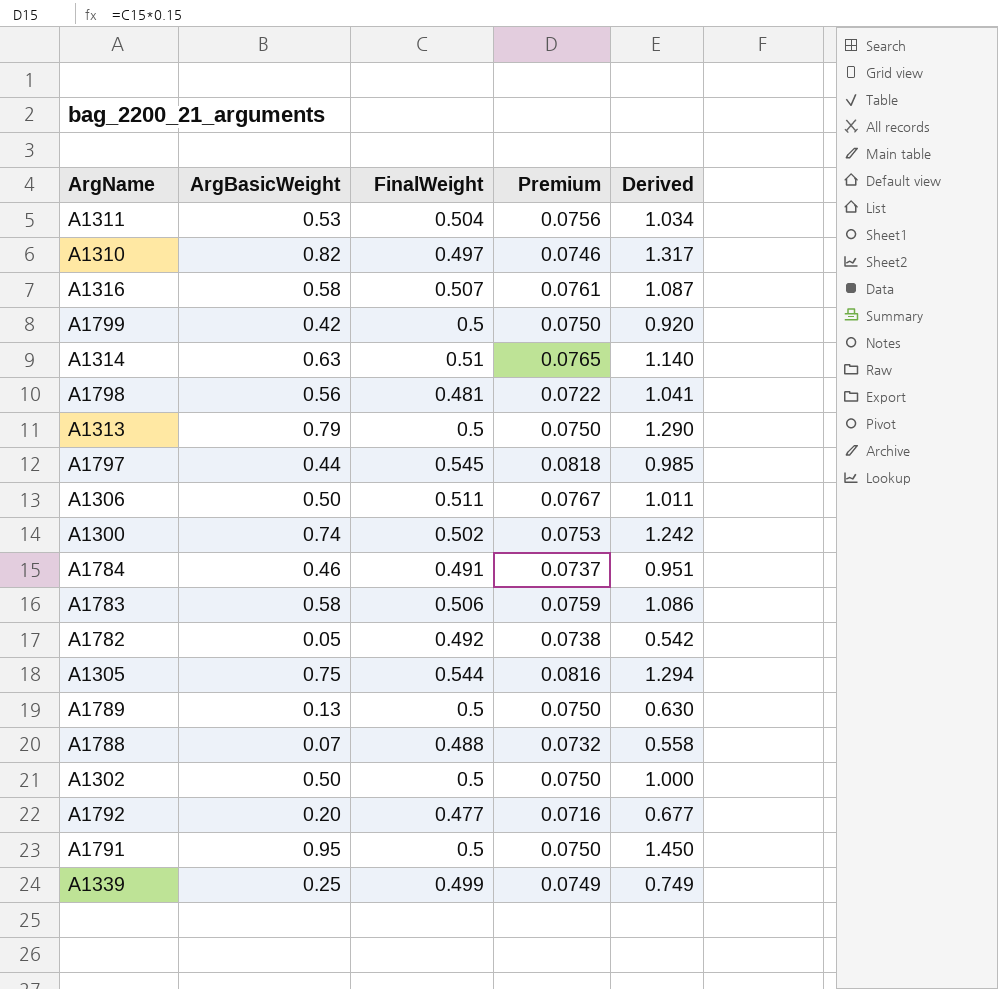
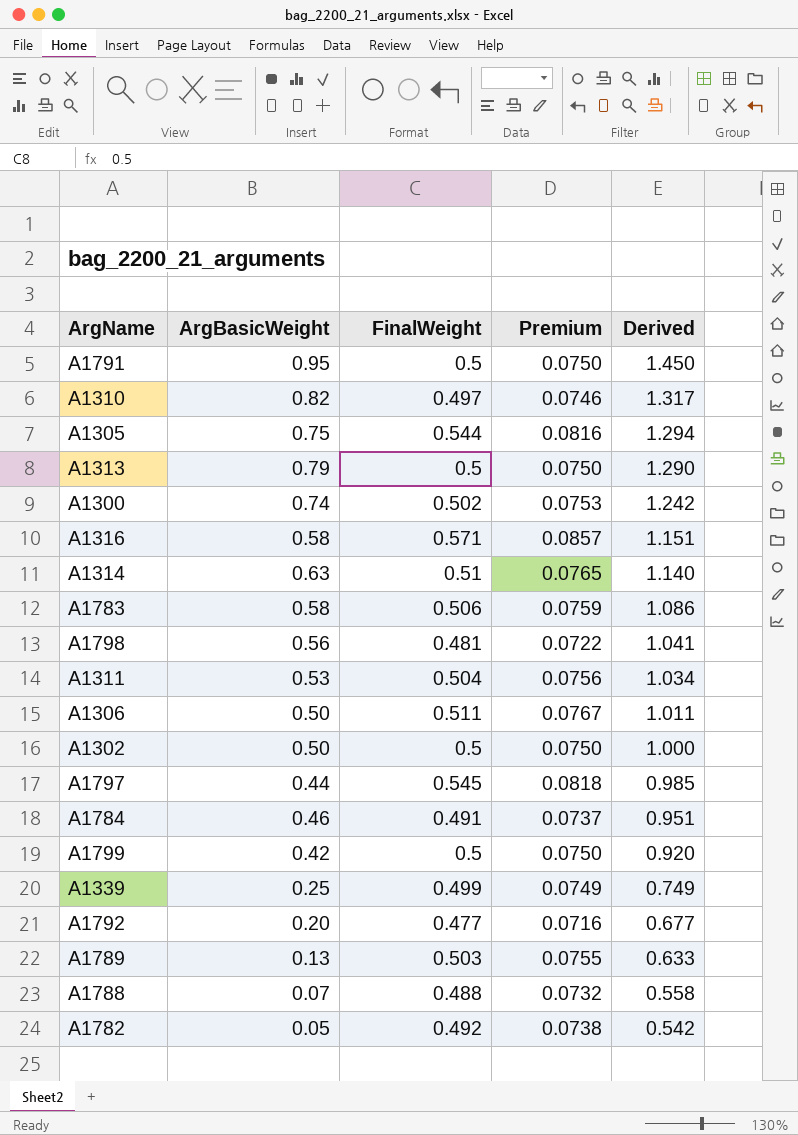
row order: none -> Derived descending
A1316 | FinalWeight: 0.507 -> 0.571
A1316 | Premium: 0.0761 -> 0.0857
A1316 | Derived: 1.087 -> 1.151
A1789 | FinalWeight: 0.5 -> 0.503
A1789 | Premium: 0.0750 -> 0.0755
A1789 | Derived: 0.630 -> 0.633

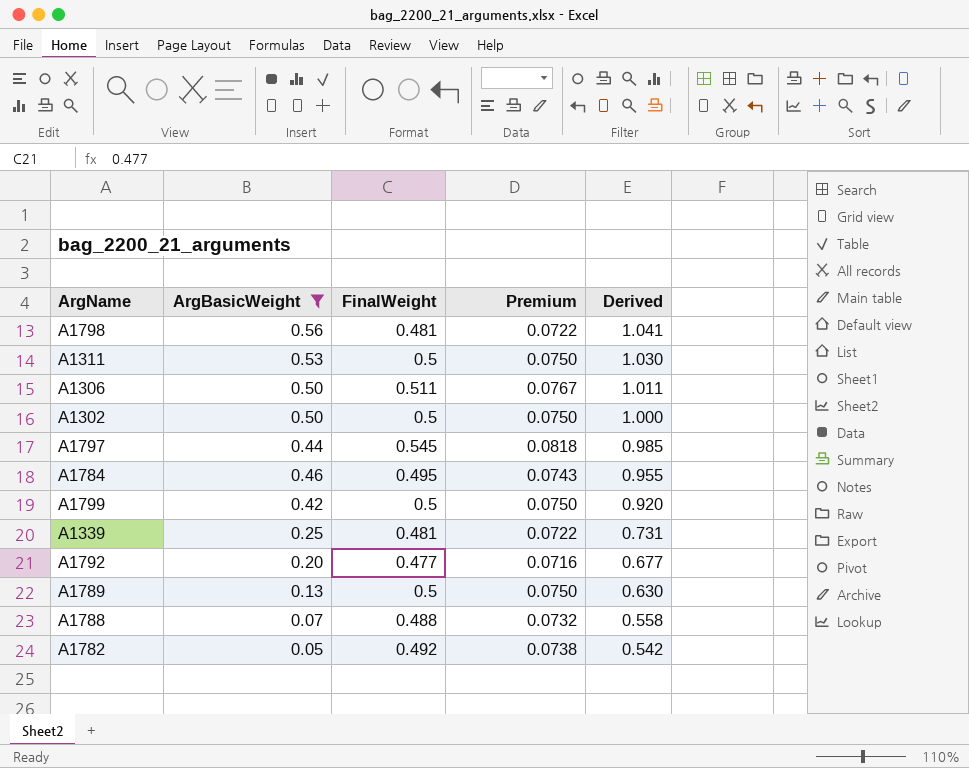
filter: none -> ArgBasicWeight <= 0.56
A1311 | FinalWeight: 0.504 -> 0.5
A1311 | Premium: 0.0756 -> 0.0750
A1311 | Derived: 1.034 -> 1.030
A1784 | FinalWeight: 0.491 -> 0.495
A1784 | Premium: 0.0737 -> 0.0743
A1784 | Derived: 0.951 -> 0.955
A1339 | FinalWeight: 0.499 -> 0.481
A1339 | Premium: 0.0749 -> 0.0722
A1339 | Derived: 0.749 -> 0.731
A1789 | FinalWeight: 0.503 -> 0.5
A1789 | Premium: 0.0755 -> 0.0750
A1789 | Derived: 0.633 -> 0.630

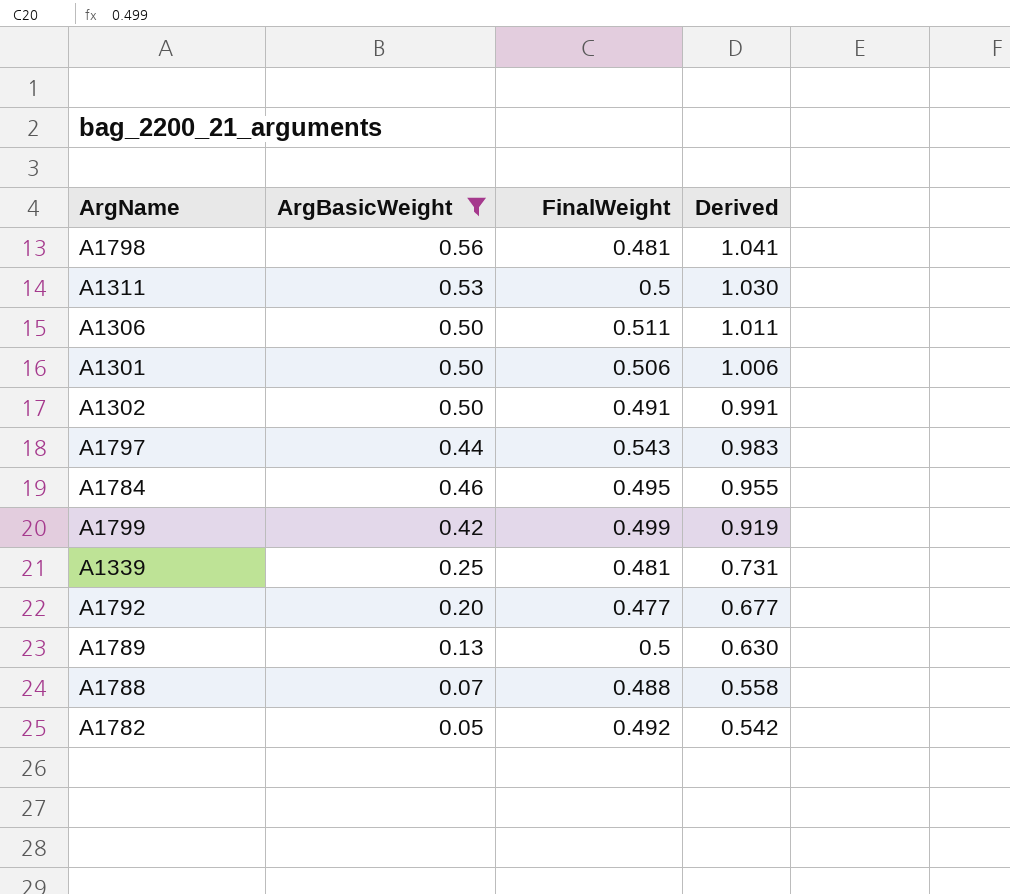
column Premium | formula: [FinalWeight] * 0.15 -> none
row A1301: none -> 0.50 | 0.506 | 1.006
A1302 | FinalWeight: 0.5 -> 0.491
A1302 | Derived: 1.000 -> 0.991
A1797 | FinalWeight: 0.545 -> 0.543
A1797 | Derived: 0.985 -> 0.983
A1799 | FinalWeight: 0.5 -> 0.499
A1799 | Derived: 0.920 -> 0.919

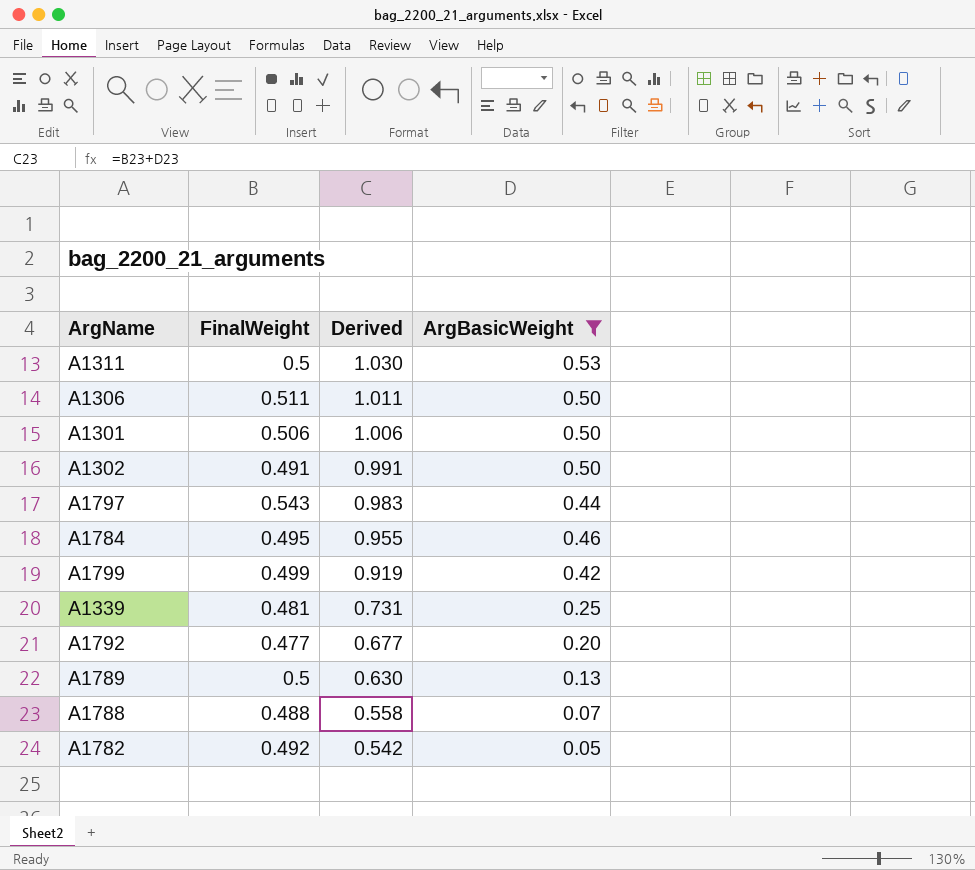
column ArgBasicWeight | position: 2 -> 4
row A1798: 0.56 | 0.481 | 1.041 -> none

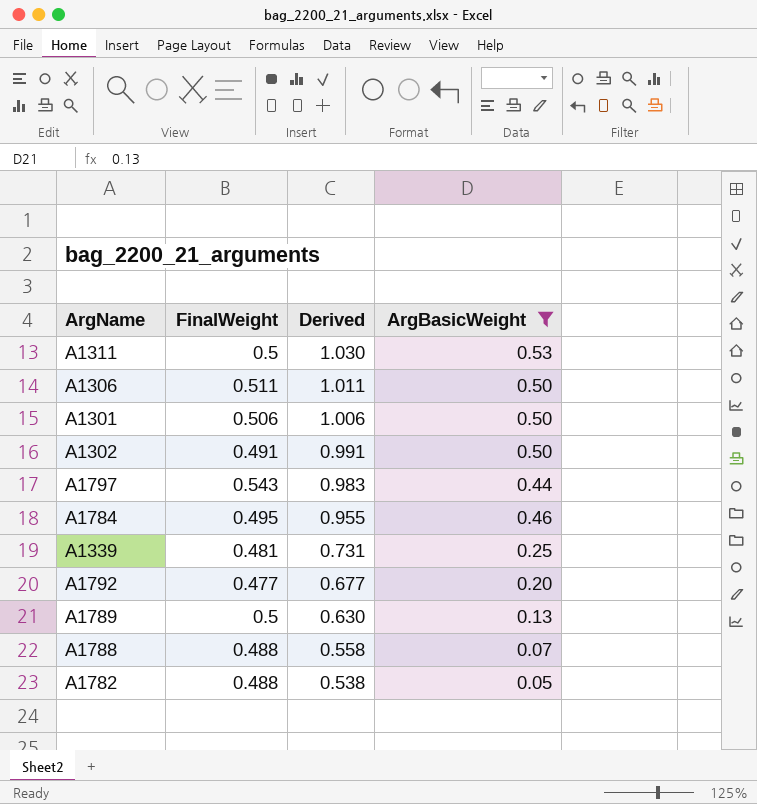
row A1799: 0.499 | 0.919 | 0.42 -> none
A1782 | FinalWeight: 0.492 -> 0.488
A1782 | Derived: 0.542 -> 0.538

